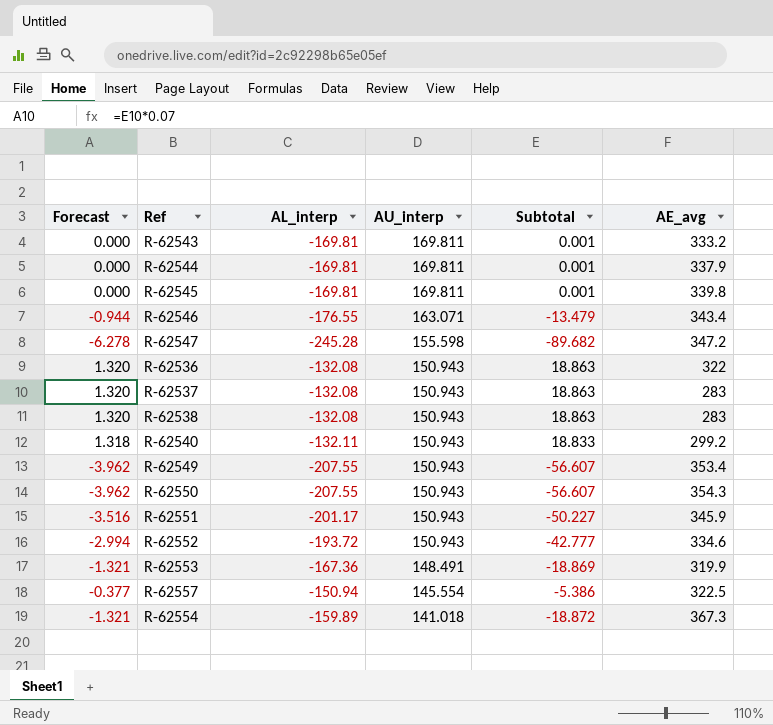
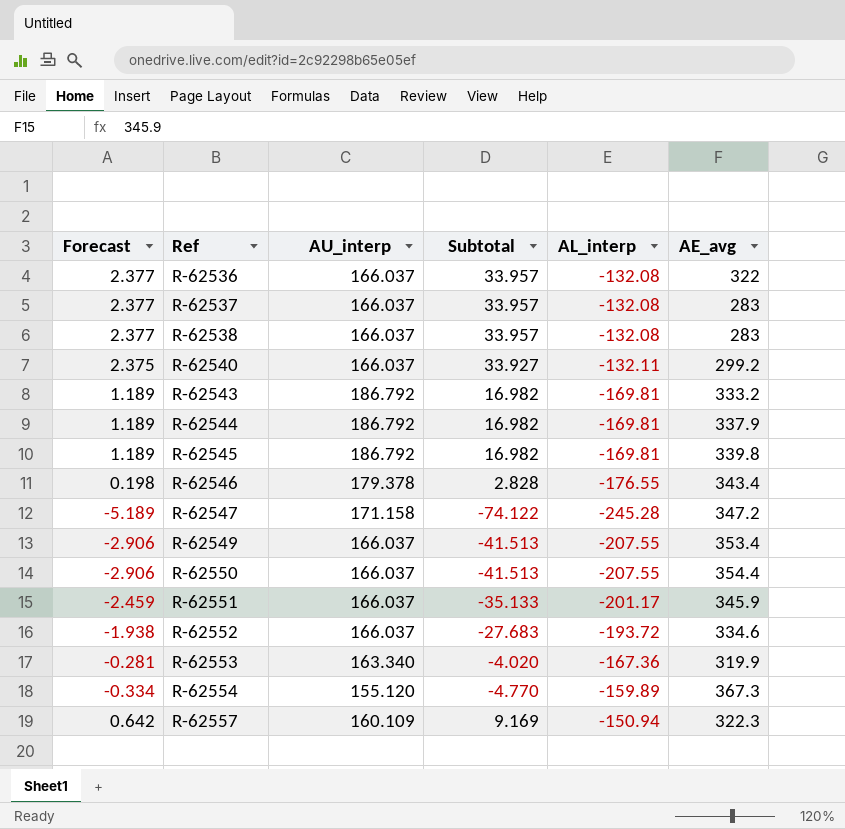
row order: AU_interp descending -> Ref ascending
column AL_interp | position: 3 -> 5
R-62536 | Forecast: 1.320 -> 2.377
R-62536 | AU_interp: 150.943 -> 166.037
R-62536 | Subtotal: 18.863 -> 33.957
R-62537 | Forecast: 1.320 -> 2.377
R-62537 | AU_interp: 150.943 -> 166.037
R-62537 | Subtotal: 18.863 -> 33.957
R-62538 | Forecast: 1.320 -> 2.377
R-62538 | AU_interp: 150.943 -> 166.037
R-62538 | Subtotal: 18.863 -> 33.957
R-62540 | Forecast: 1.318 -> 2.375
R-62540 | AU_interp: 150.943 -> 166.037
R-62540 | Subtotal: 18.833 -> 33.927
R-62543 | Forecast: 0.000 -> 1.189
R-62543 | AU_interp: 169.811 -> 186.792
R-62543 | Subtotal: 0.001 -> 16.982
R-62544 | Forecast: 0.000 -> 1.189
R-62544 | AU_interp: 169.811 -> 186.792
R-62544 | Subtotal: 0.001 -> 16.982
R-62545 | Forecast: 0.000 -> 1.189
R-62545 | AU_interp: 169.811 -> 186.792
R-62545 | Subtotal: 0.001 -> 16.982
R-62546 | Forecast: -0.944 -> 0.198
R-62546 | AU_interp: 163.071 -> 179.378
R-62546 | Subtotal: -13.479 -> 2.828
R-62547 | Forecast: -6.278 -> -5.189
R-62547 | AU_interp: 155.598 -> 171.158
R-62547 | Subtotal: -89.682 -> -74.122
R-62549 | Forecast: -3.962 -> -2.906
R-62549 | AU_interp: 150.943 -> 166.037
R-62549 | Subtotal: -56.607 -> -41.513
R-62550 | Forecast: -3.962 -> -2.906
R-62550 | AU_interp: 150.943 -> 166.037
R-62550 | Subtotal: -56.607 -> -41.513
R-62550 | AE_avg: 354.3 -> 354.4
R-62551 | Forecast: -3.516 -> -2.459
R-62551 | AU_interp: 150.943 -> 166.037
R-62551 | Subtotal: -50.227 -> -35.133
R-62552 | Forecast: -2.994 -> -1.938
R-62552 | AU_interp: 150.943 -> 166.037
R-62552 | Subtotal: -42.777 -> -27.683
R-62553 | Forecast: -1.321 -> -0.281
R-62553 | AU_interp: 148.491 -> 163.340
R-62553 | Subtotal: -18.869 -> -4.020
R-62554 | Forecast: -1.321 -> -0.334
R-62554 | AU_interp: 141.018 -> 155.120
R-62554 | Subtotal: -18.872 -> -4.770
R-62557 | Forecast: -0.377 -> 0.642
R-62557 | AU_interp: 145.554 -> 160.109
R-62557 | Subtotal: -5.386 -> 9.169
R-62557 | AE_avg: 322.5 -> 322.3

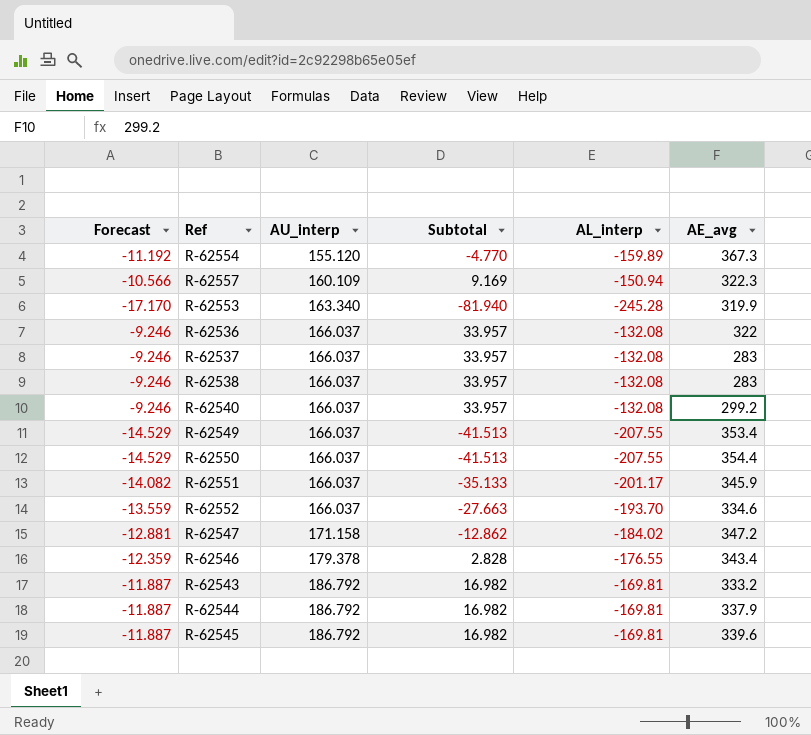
row order: Ref ascending -> AU_interp ascending
column Forecast | formula: [Subtotal] * 0.07 -> [AL_interp] * 0.07
R-62553 | Subtotal: -4.020 -> -81.940
R-62553 | AL_interp: -167.36 -> -245.28
R-62540 | Subtotal: 33.927 -> 33.957
R-62540 | AL_interp: -132.11 -> -132.08
R-62552 | Subtotal: -27.683 -> -27.663
R-62552 | AL_interp: -193.72 -> -193.70
R-62547 | Subtotal: -74.122 -> -12.862
R-62547 | AL_interp: -245.28 -> -184.02
R-62545 | AE_avg: 339.8 -> 339.6

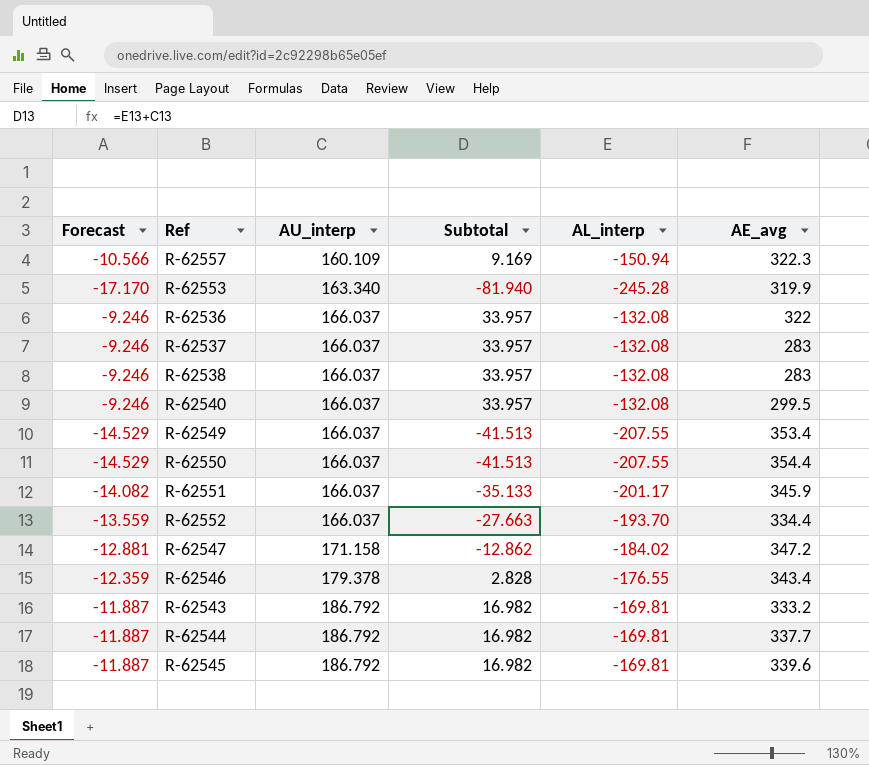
row R-62554: -11.192 | 155.120 | -4.770 | -159.89 | 367.3 -> none
R-62540 | AE_avg: 299.2 -> 299.5
R-62552 | AE_avg: 334.6 -> 334.4
R-62544 | AE_avg: 337.9 -> 337.7

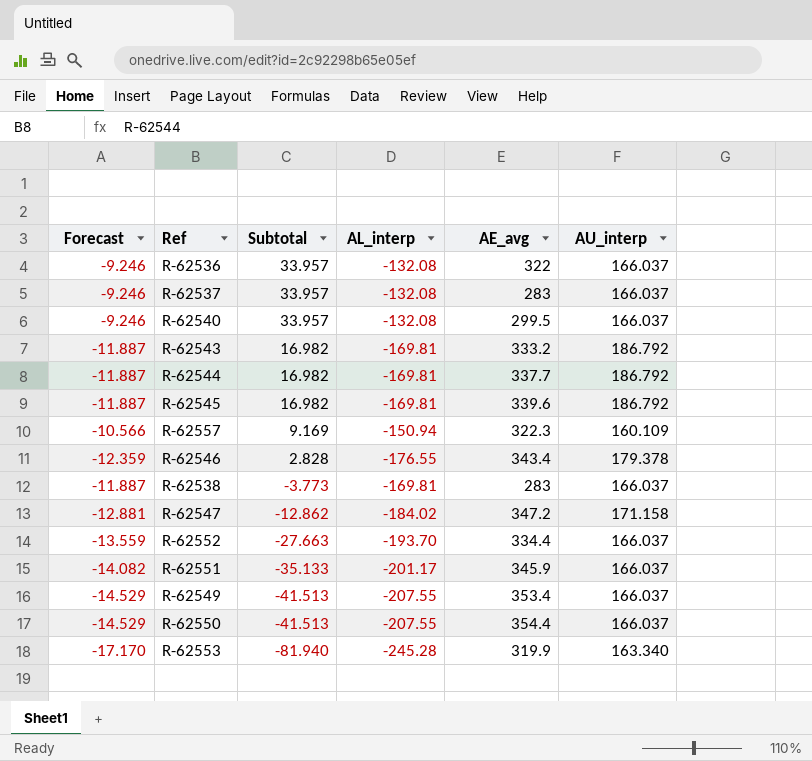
row order: AU_interp ascending -> Subtotal descending
column AU_interp | position: 3 -> 6
R-62538 | Forecast: -9.246 -> -11.887
R-62538 | Subtotal: 33.957 -> -3.773
R-62538 | AL_interp: -132.08 -> -169.81

